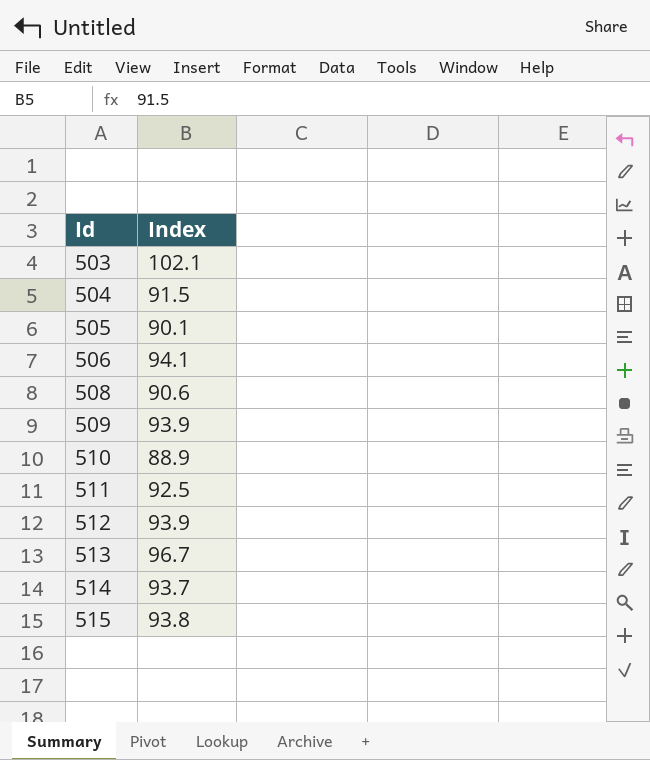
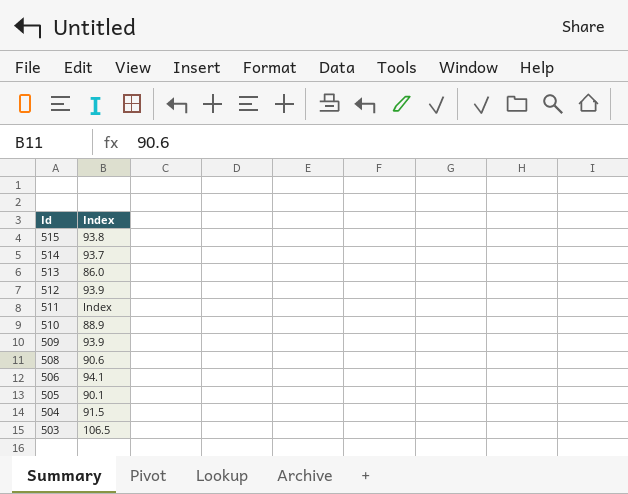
row order: Id ascending -> Id descending
513 | Index: 96.7 -> 86.0
511 | Index: 92.5 -> Index
503 | Index: 102.1 -> 106.5

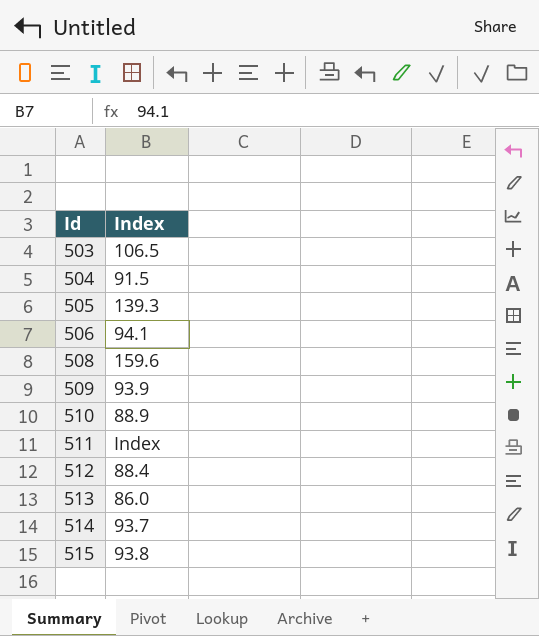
row order: Id descending -> Id ascending
505 | Index: 90.1 -> 139.3
508 | Index: 90.6 -> 159.6
512 | Index: 93.9 -> 88.4

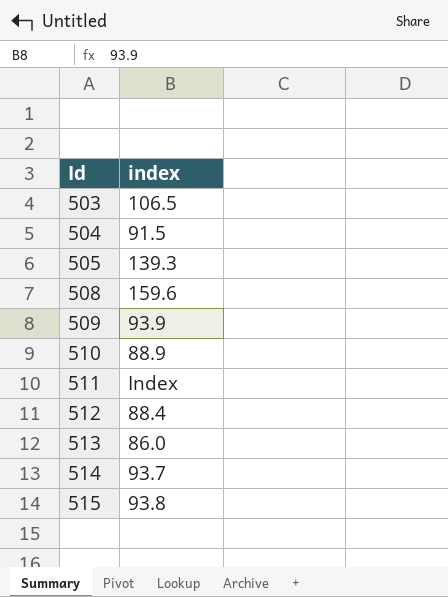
column name: Index -> index
row 506: 94.1 -> none

